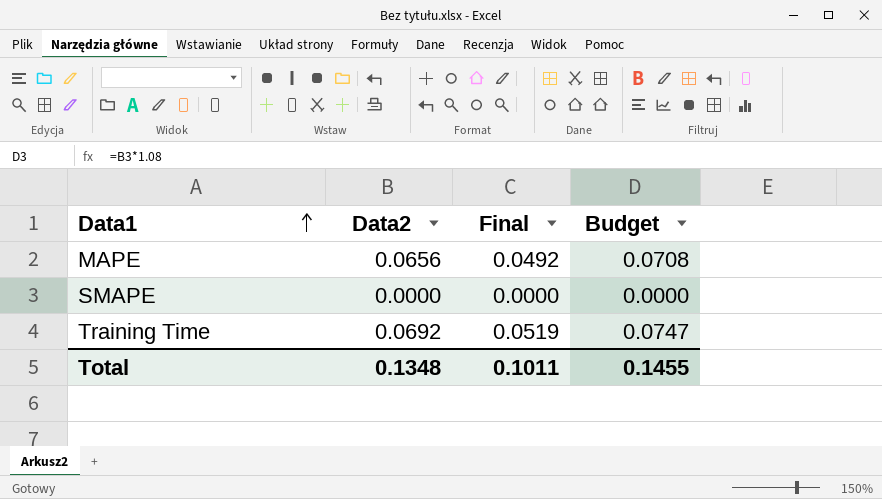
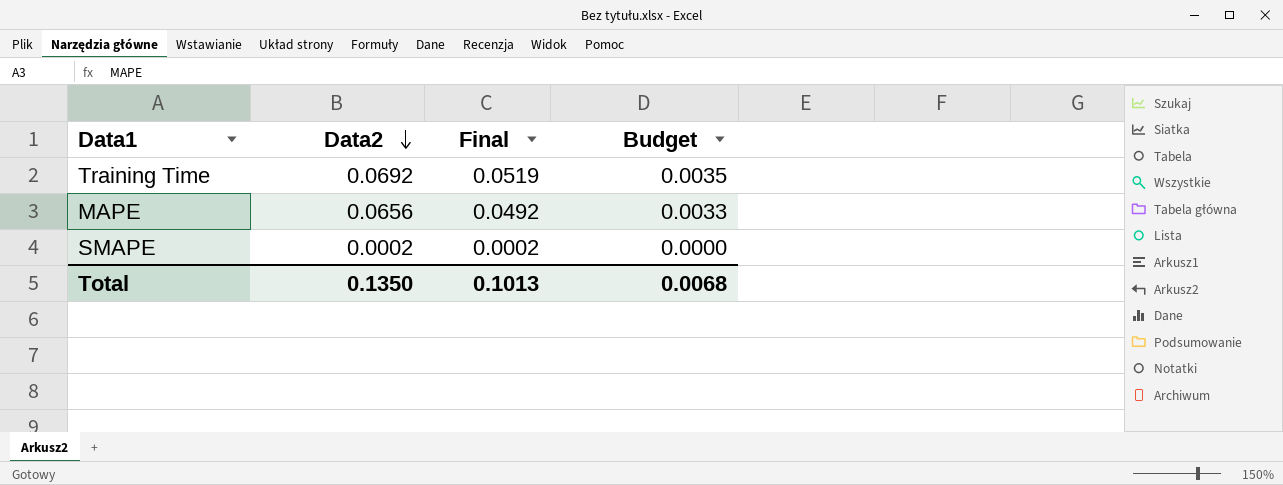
row order: Data1 ascending -> Data2 descending
column Budget | formula: [Data2] * 1.08 -> [Data2] * 0.05
SMAPE | Data2: 0.0000 -> 0.0002
SMAPE | Final: 0.0000 -> 0.0002
Total | Data2: 0.1348 -> 0.1350
Total | Final: 0.1011 -> 0.1013
Total | Budget: 0.1455 -> 0.0068

